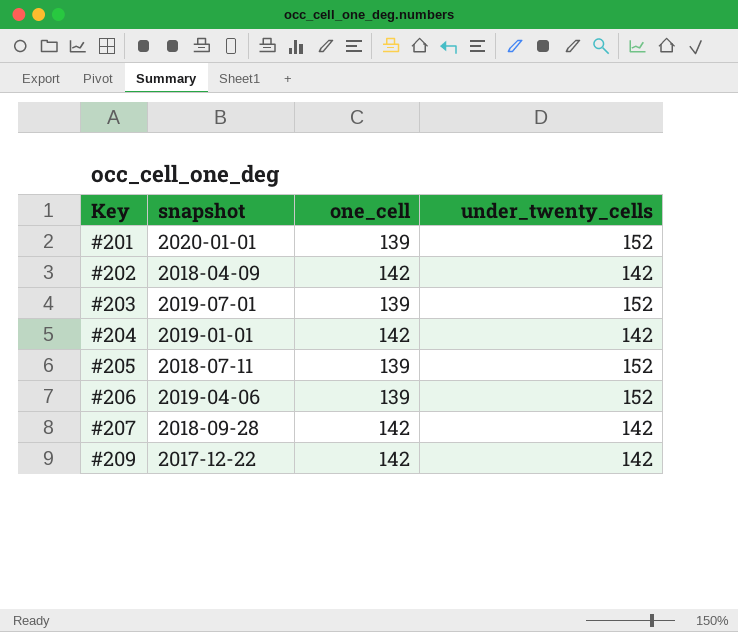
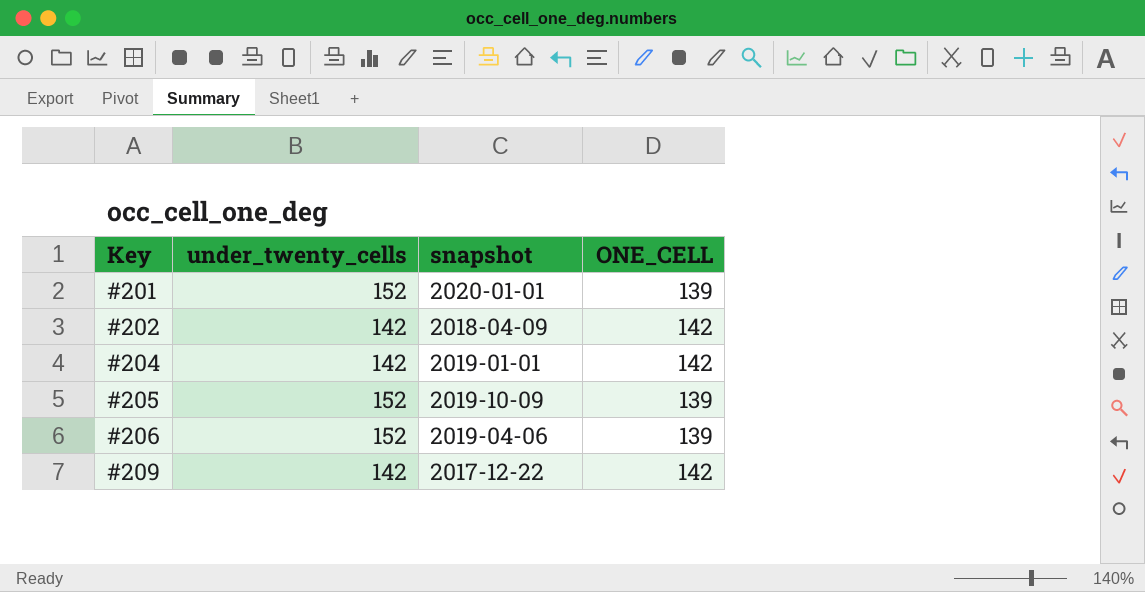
column under_twenty_cells | position: 4 -> 2
column name: one_cell -> ONE_CELL
row #203: 2019-07-01 | 139 | 152 -> none
row #207: 2018-09-28 | 142 | 142 -> none
#205 | snapshot: 2018-07-11 -> 2019-10-09

